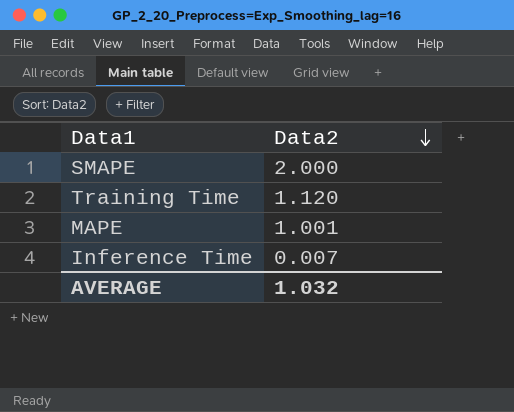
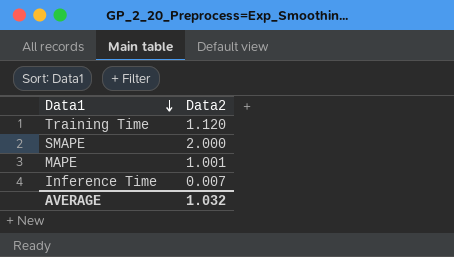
row order: Data2 descending -> Data1 descending

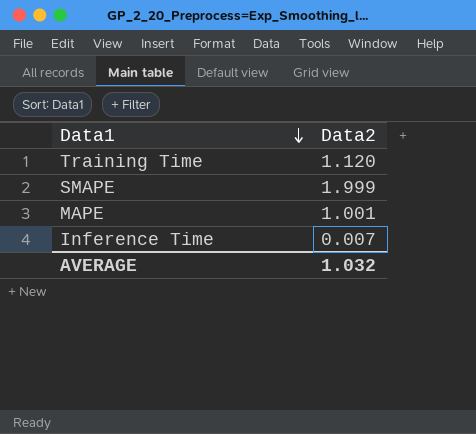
SMAPE | Data2: 2.000 -> 1.999

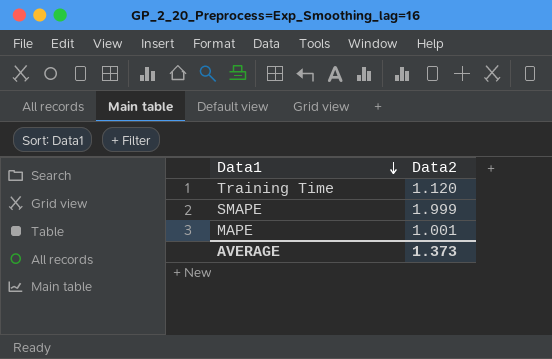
row Inference Time: 0.007 -> none
AVERAGE | Data2: 1.032 -> 1.373

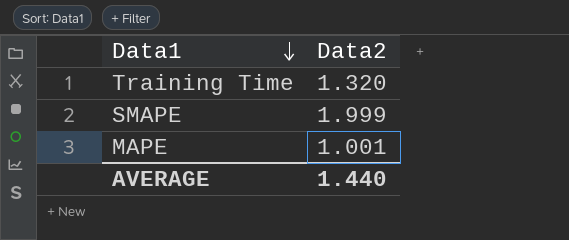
Training Time | Data2: 1.120 -> 1.320
AVERAGE | Data2: 1.373 -> 1.440

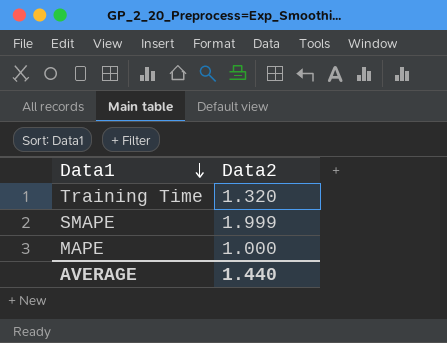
MAPE | Data2: 1.001 -> 1.000

